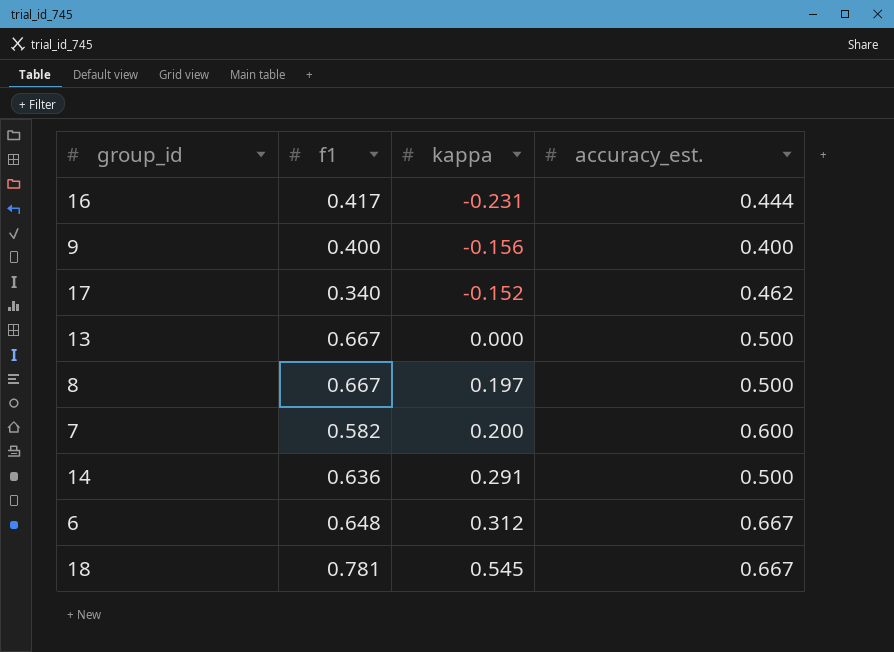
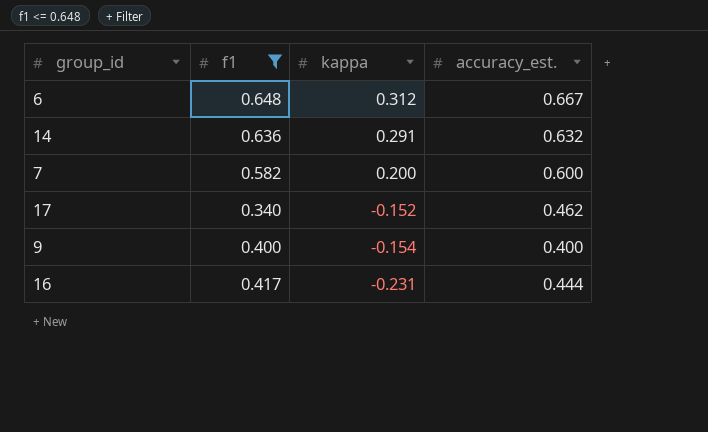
filter: none -> f1 <= 0.648
row order: kappa ascending -> kappa descending
14 | accuracy_est.: 0.500 -> 0.632
9 | kappa: -0.156 -> -0.154

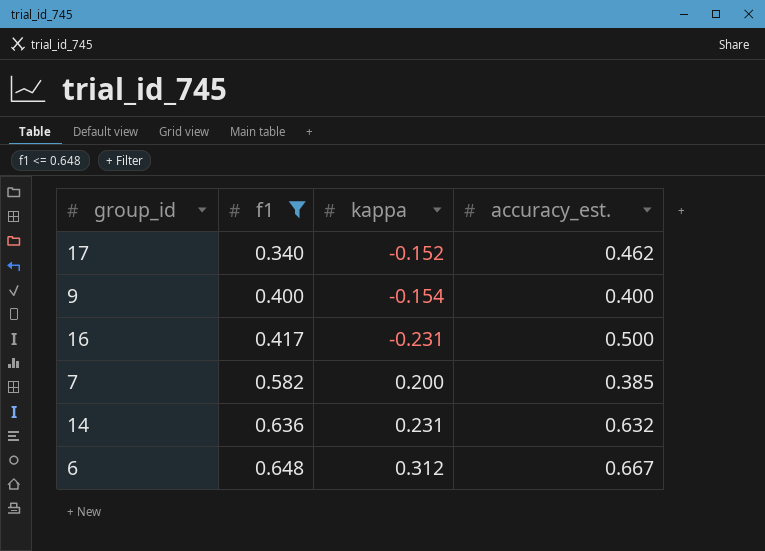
row order: kappa descending -> f1 ascending
16 | accuracy_est.: 0.444 -> 0.500
7 | accuracy_est.: 0.600 -> 0.385
14 | kappa: 0.291 -> 0.231

